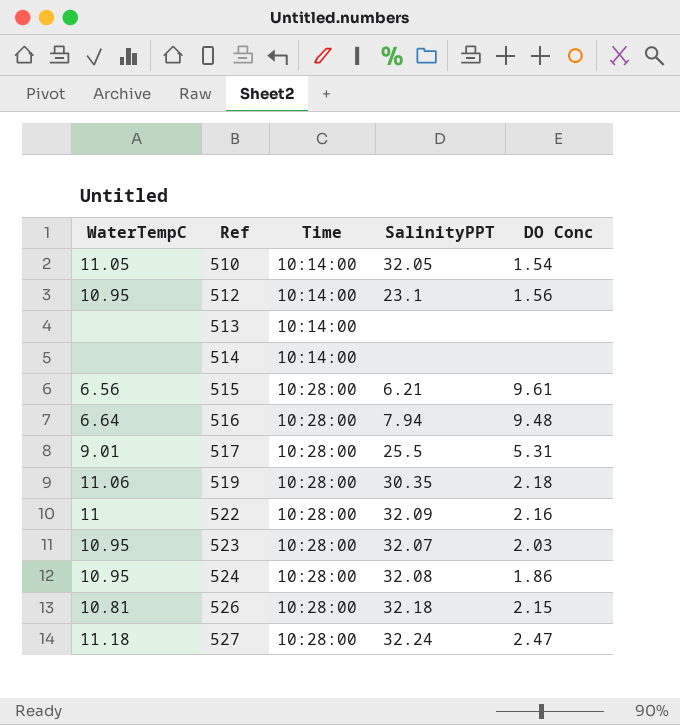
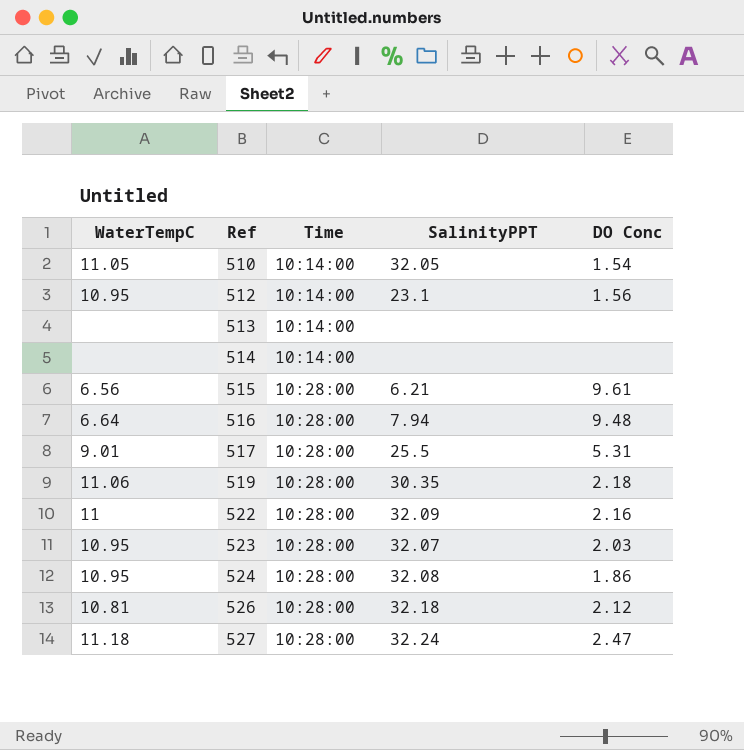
526 | DO Conc: 2.15 -> 2.12

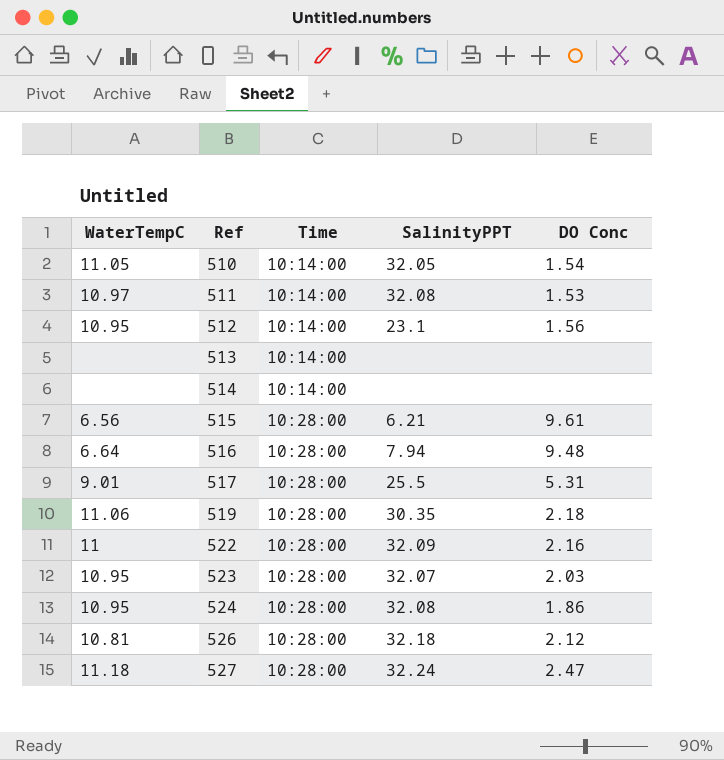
row 511: none -> 10.97 | 10:14:00 | 32.08 | 1.53

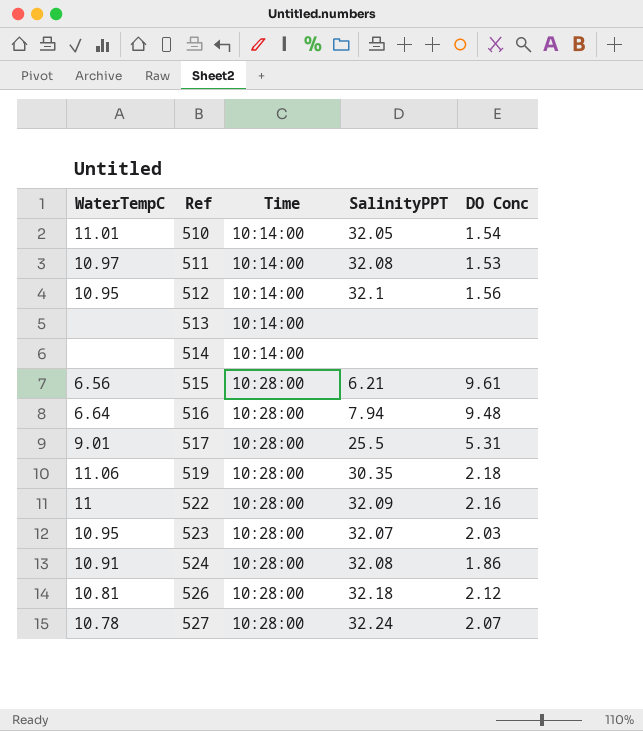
510 | WaterTempC: 11.05 -> 11.01
512 | SalinityPPT: 23.1 -> 32.1
524 | WaterTempC: 10.95 -> 10.91
527 | WaterTempC: 11.18 -> 10.78
527 | DO Conc: 2.47 -> 2.07

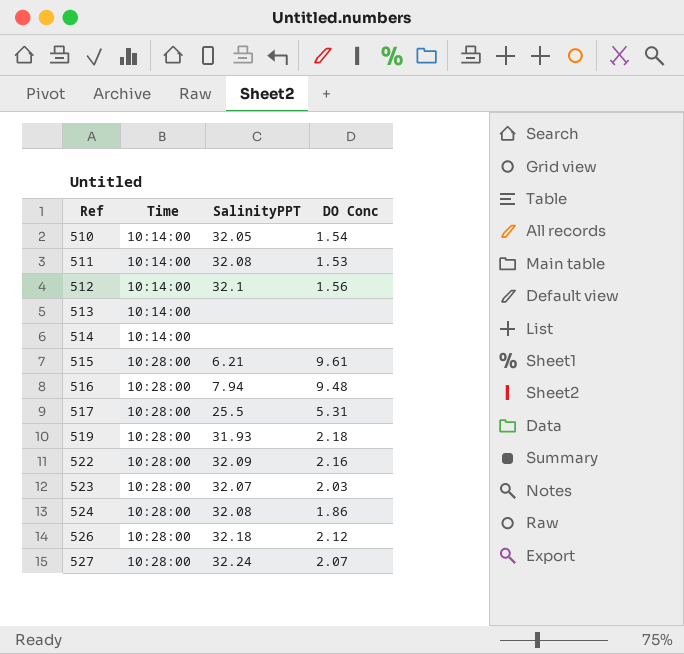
column WaterTempC | position: 1 -> none
519 | SalinityPPT: 30.35 -> 31.93

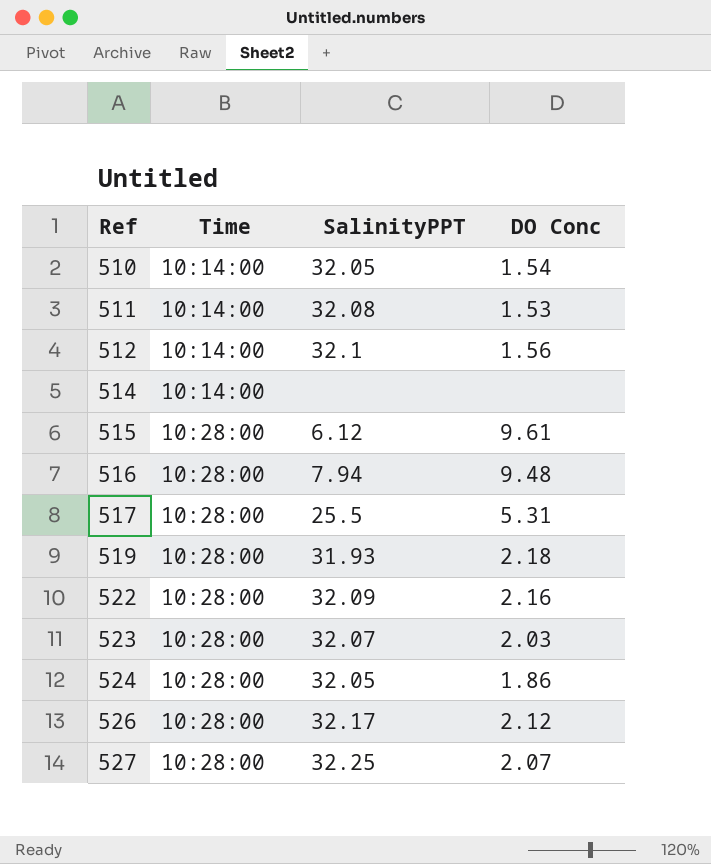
row 513: 10:14:00 | none | none -> none
515 | SalinityPPT: 6.21 -> 6.12
524 | SalinityPPT: 32.08 -> 32.05
526 | SalinityPPT: 32.18 -> 32.17
527 | SalinityPPT: 32.24 -> 32.25

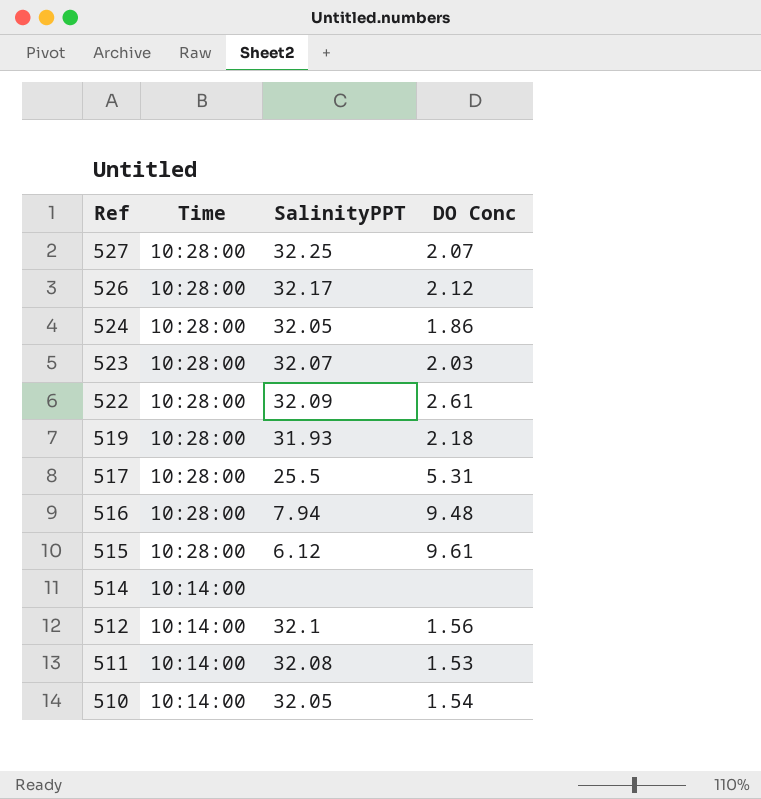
row order: Ref ascending -> Ref descending
522 | DO Conc: 2.16 -> 2.61

